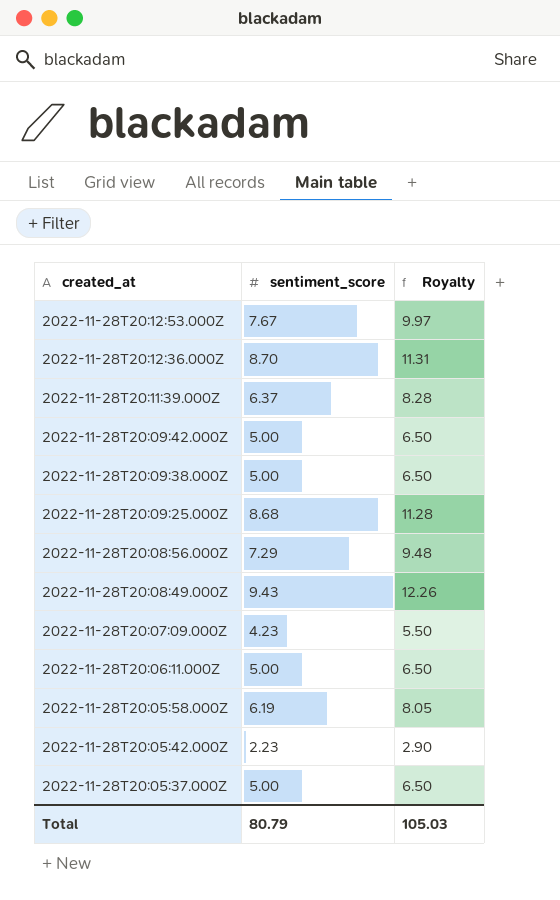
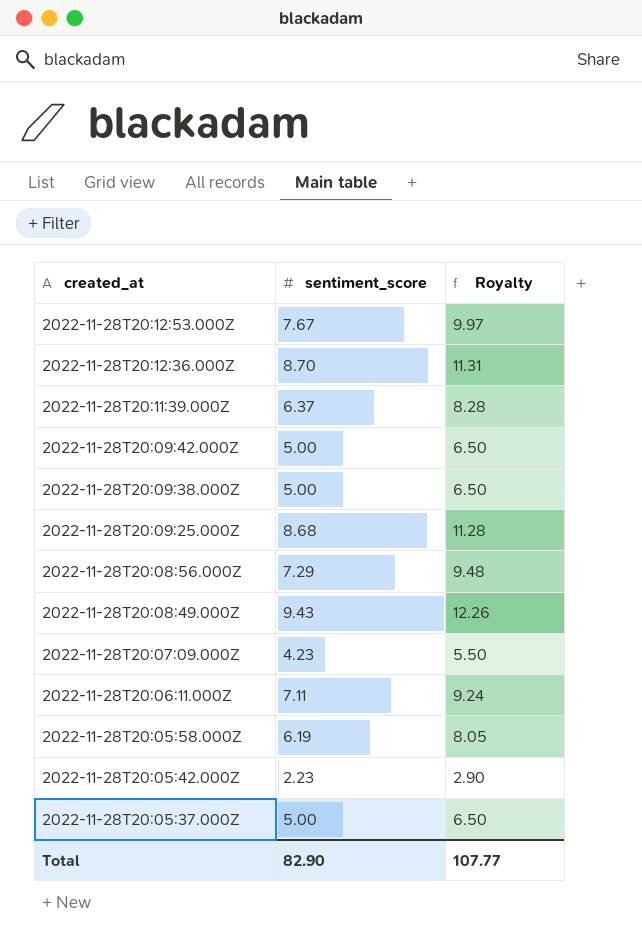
2022-11-28T20:06:11.000Z | sentiment_score: 5.00 -> 7.11
2022-11-28T20:06:11.000Z | Royalty: 6.50 -> 9.24
Total | sentiment_score: 80.79 -> 82.90
Total | Royalty: 105.03 -> 107.77

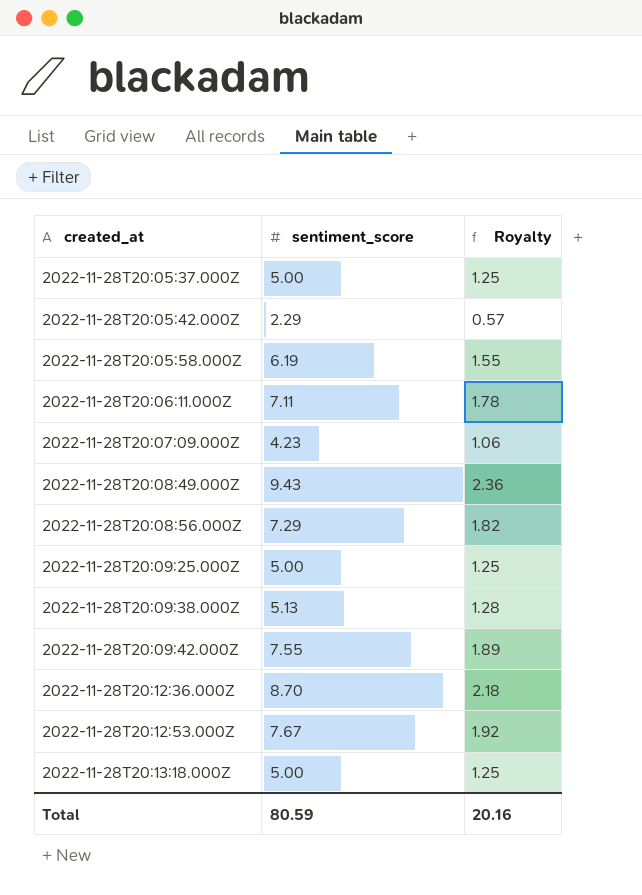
row order: created_at descending -> created_at ascending
column Royalty | formula: [sentiment_score] * 1.3 -> [sentiment_score] * 0.25
row 2022-11-28T20:11:39.000Z: 6.37 | 8.28 -> none
2022-11-28T20:05:42.000Z | sentiment_score: 2.23 -> 2.29
2022-11-28T20:09:25.000Z | sentiment_score: 8.68 -> 5.00
2022-11-28T20:09:38.000Z | sentiment_score: 5.00 -> 5.13
2022-11-28T20:09:42.000Z | sentiment_score: 5.00 -> 7.55
row 2022-11-28T20:13:18.000Z: none -> 5.00 | 1.25
Total | sentiment_score: 82.90 -> 80.59
Total | Royalty: 107.77 -> 20.16

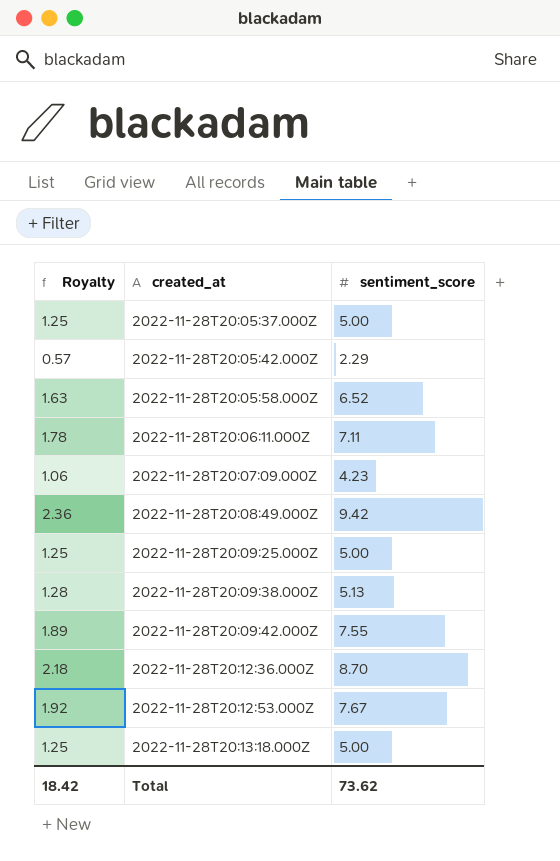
column Royalty | position: 3 -> 1
row 2022-11-28T20:08:56.000Z: 7.29 | 1.82 -> none
2022-11-28T20:05:58.000Z | Royalty: 1.55 -> 1.63
2022-11-28T20:05:58.000Z | sentiment_score: 6.19 -> 6.52
2022-11-28T20:08:49.000Z | sentiment_score: 9.43 -> 9.42
Total | Royalty: 20.16 -> 18.42
Total | sentiment_score: 80.59 -> 73.62

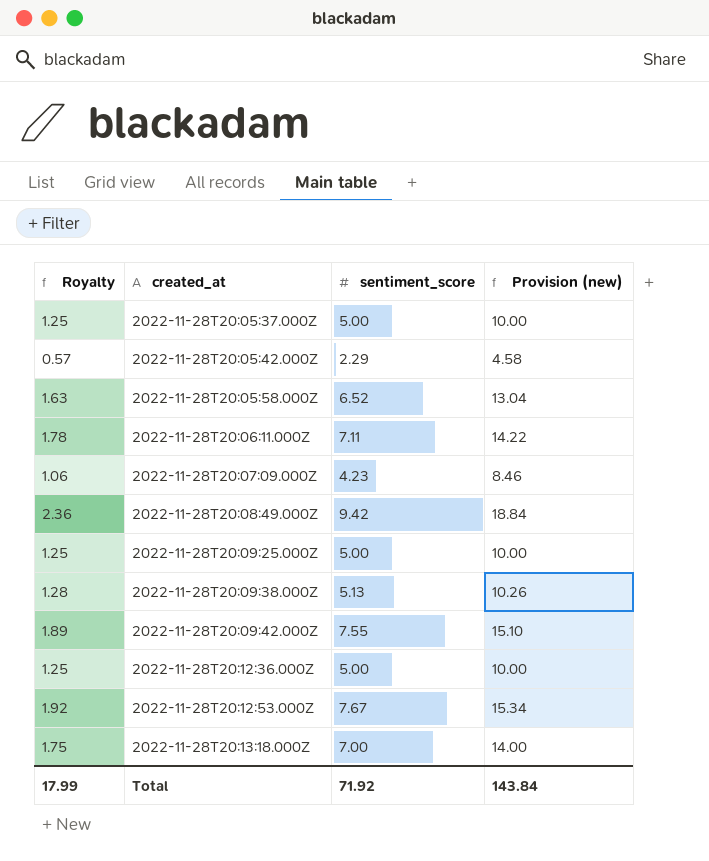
column Provision (new) | formula: none -> [sentiment_score] * 2
2022-11-28T20:12:36.000Z | Royalty: 2.18 -> 1.25
2022-11-28T20:12:36.000Z | sentiment_score: 8.70 -> 5.00
2022-11-28T20:13:18.000Z | Royalty: 1.25 -> 1.75
2022-11-28T20:13:18.000Z | sentiment_score: 5.00 -> 7.00
Total | Royalty: 18.42 -> 17.99
Total | sentiment_score: 73.62 -> 71.92

